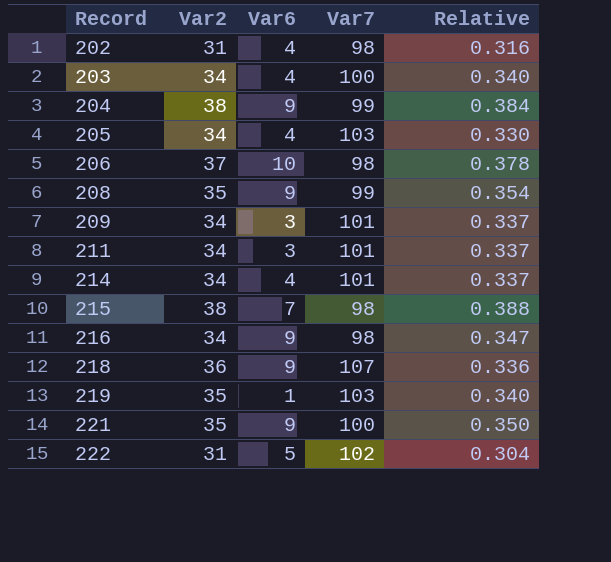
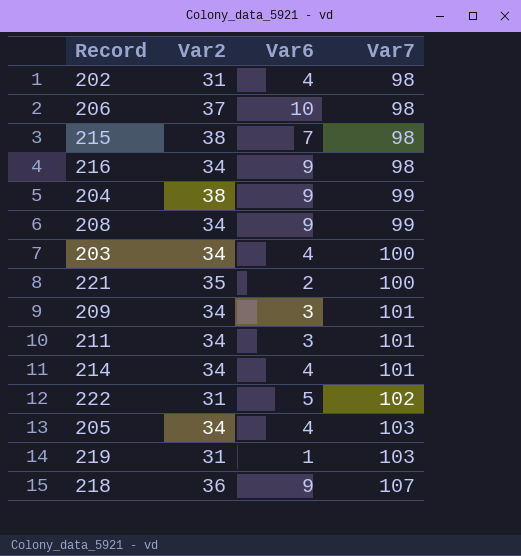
row order: Record ascending -> Var7 ascending
column Relative | formula: [Var2] / [Var7] -> none
208 | Var2: 35 -> 34
221 | Var6: 9 -> 2
219 | Var2: 35 -> 31

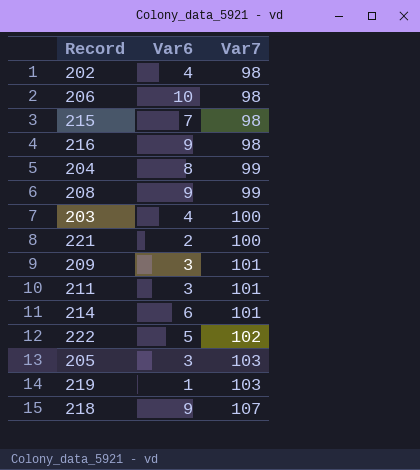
column Var2 | position: 2 -> none
204 | Var6: 9 -> 8
214 | Var6: 4 -> 6
205 | Var6: 4 -> 3

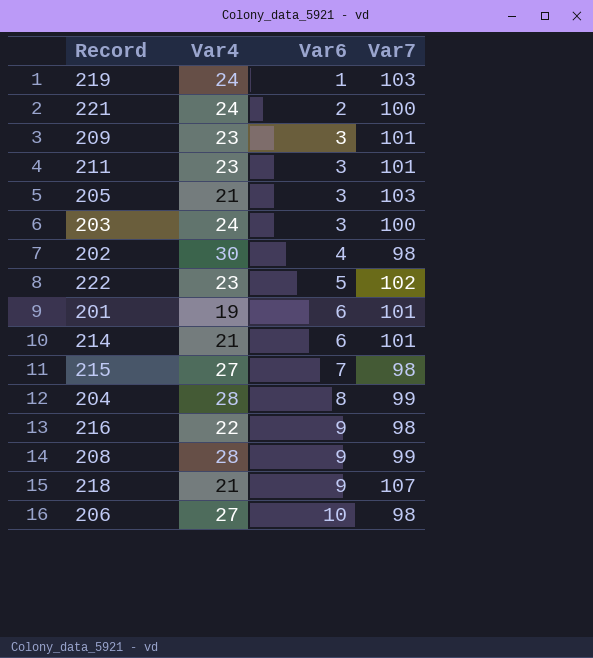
row order: Var7 ascending -> Var6 ascending
column Var4 | position: none -> 2
203 | Var6: 4 -> 3
row 201: none -> 19 | 6 | 101

